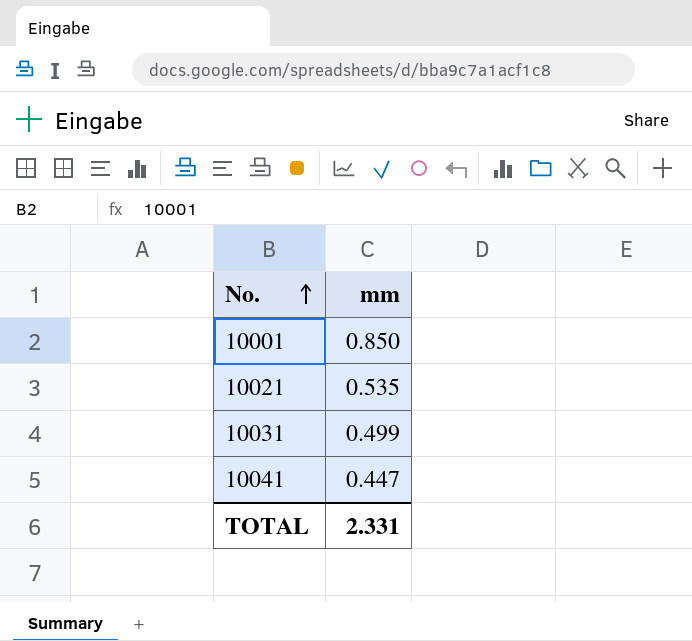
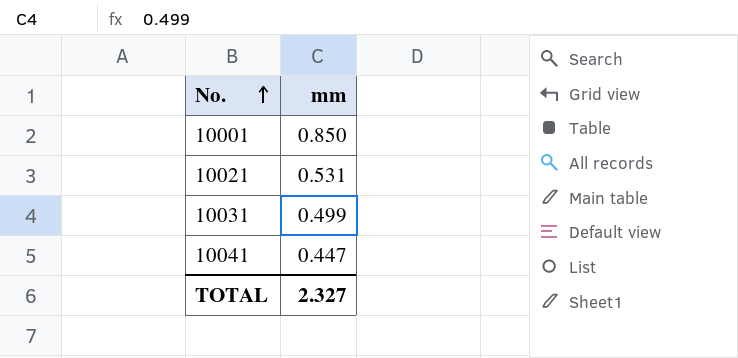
10021 | mm: 0.535 -> 0.531
TOTAL | mm: 2.331 -> 2.327

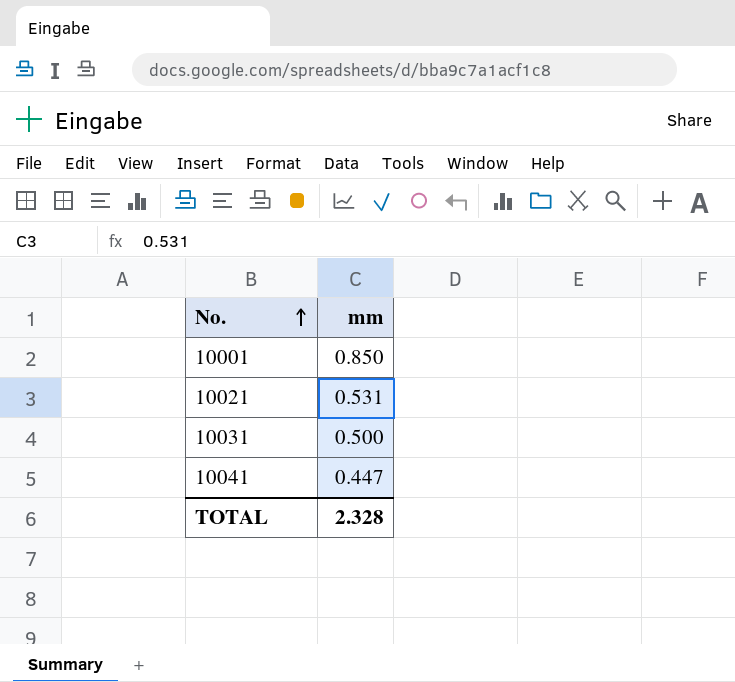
10031 | mm: 0.499 -> 0.500
TOTAL | mm: 2.327 -> 2.328

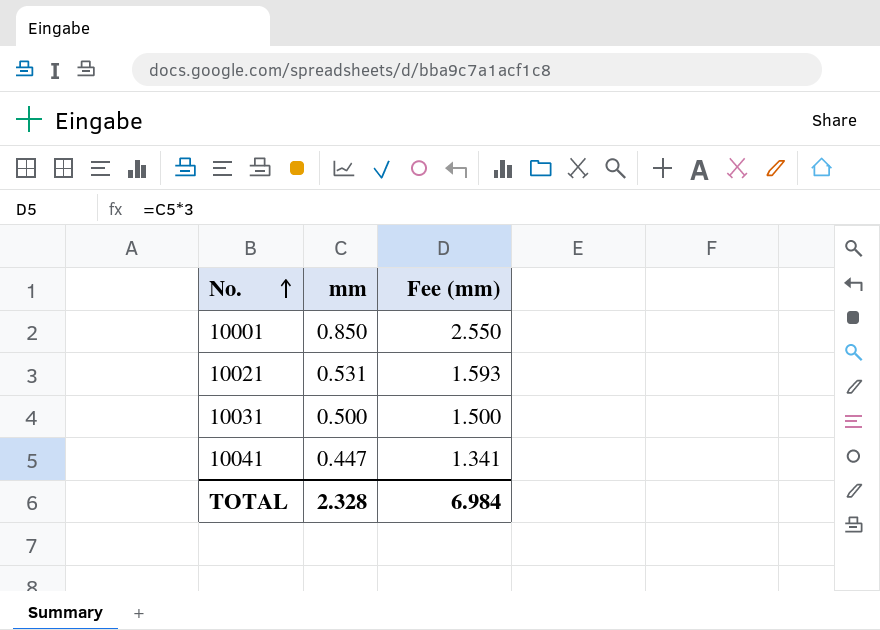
column Fee (mm) | formula: none -> [mm] * 3

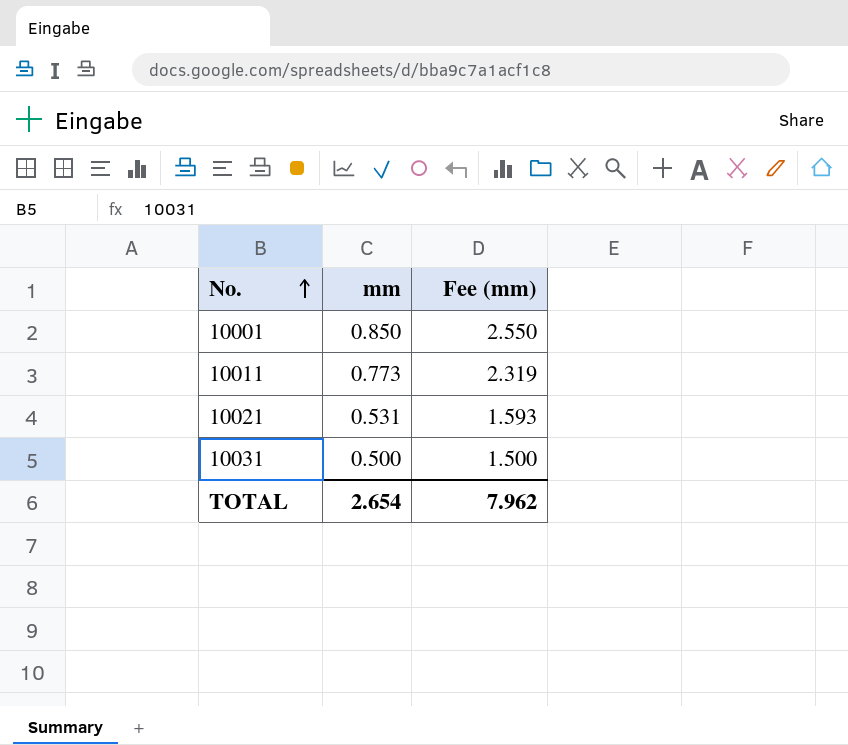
row 10041: 0.447 | 1.341 -> none
row 10011: none -> 0.773 | 2.319
TOTAL | mm: 2.328 -> 2.654
TOTAL | Fee (mm): 6.984 -> 7.962

